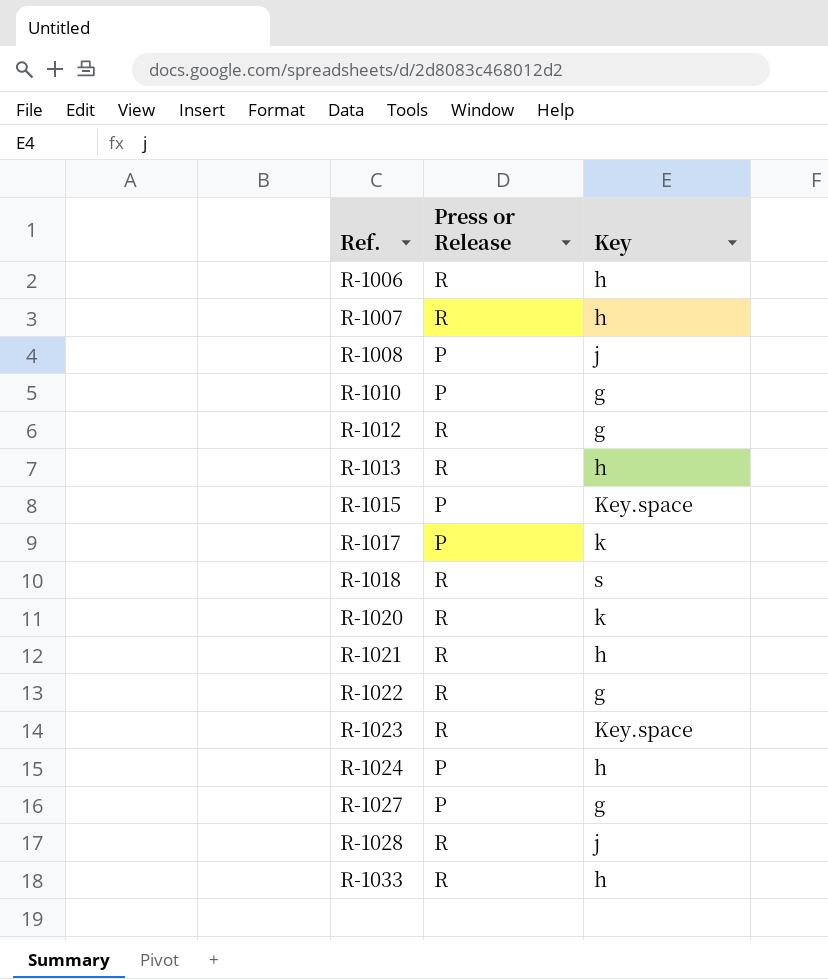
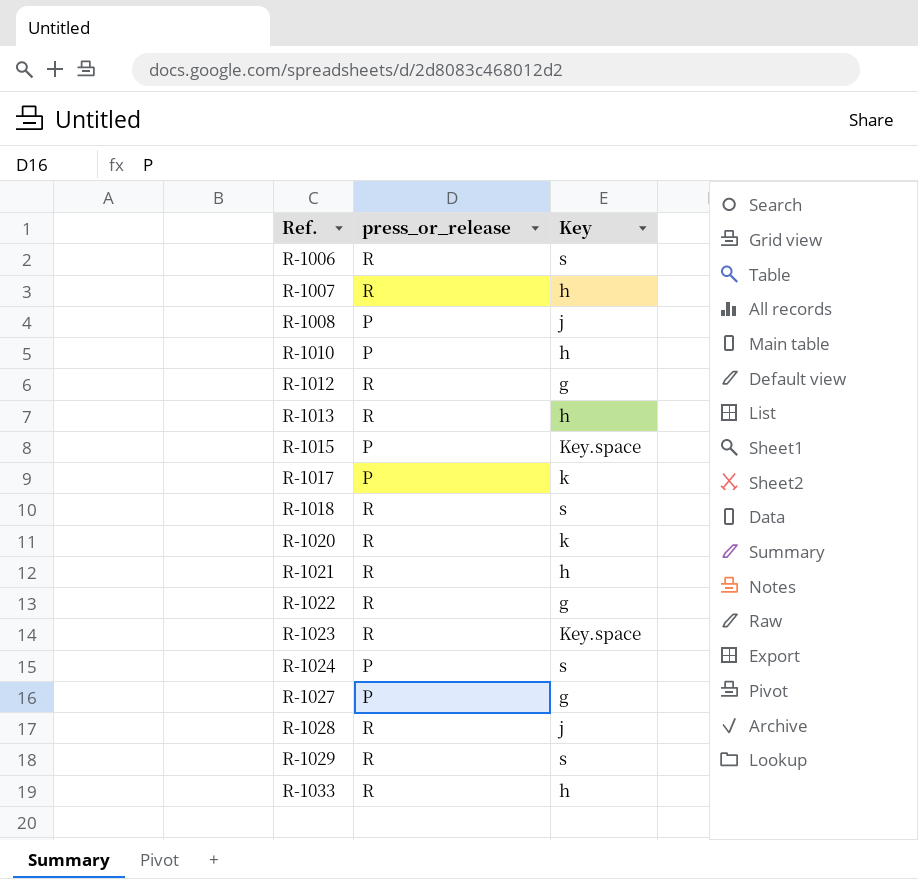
column name: Press or Release -> press_or_release
R-1006 | Key: h -> s
R-1010 | Key: g -> h
R-1024 | Key: h -> s
row R-1029: none -> R | s

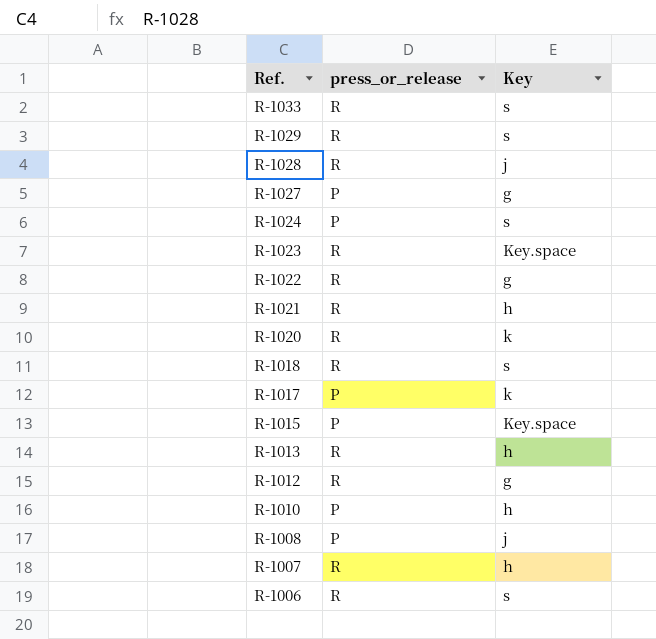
row order: Ref. ascending -> Ref. descending
R-1033 | Key: h -> s

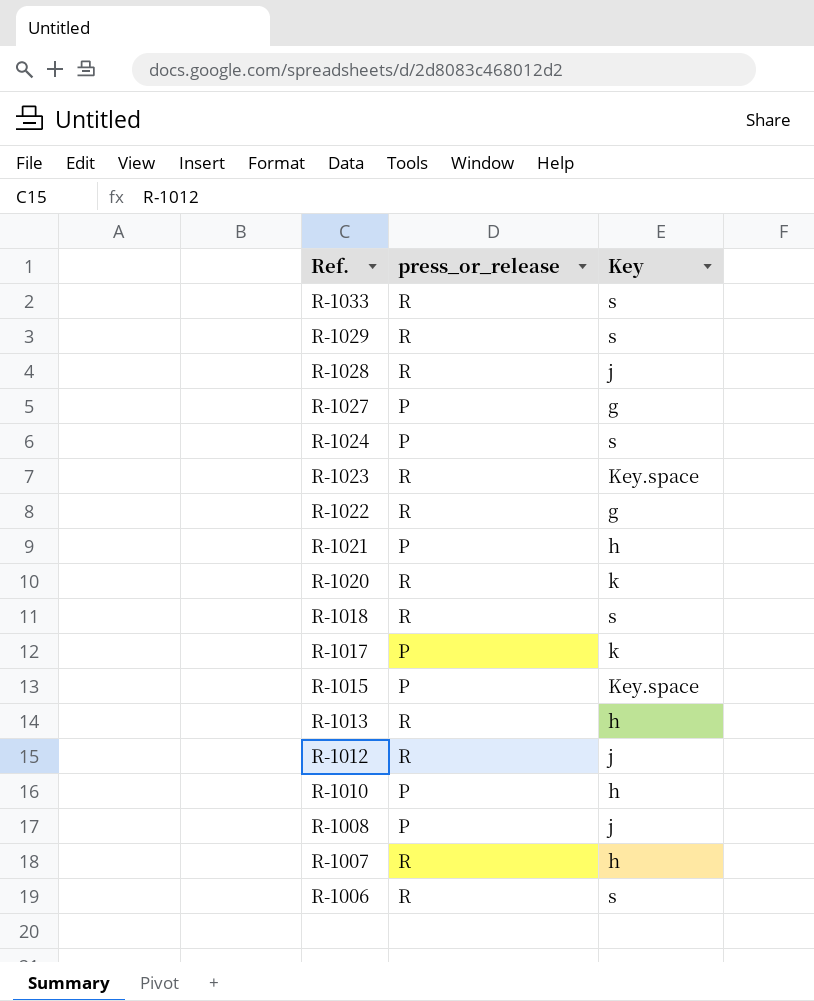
R-1021 | press_or_release: R -> P
R-1012 | Key: g -> j

